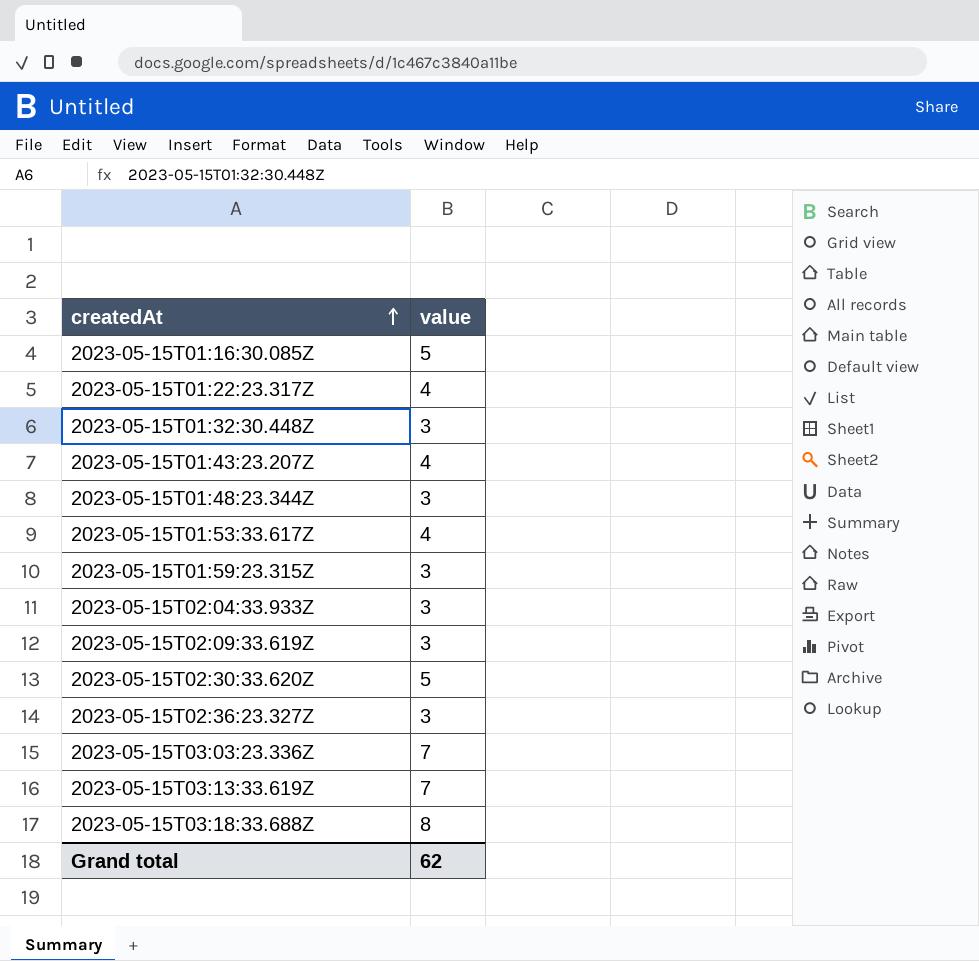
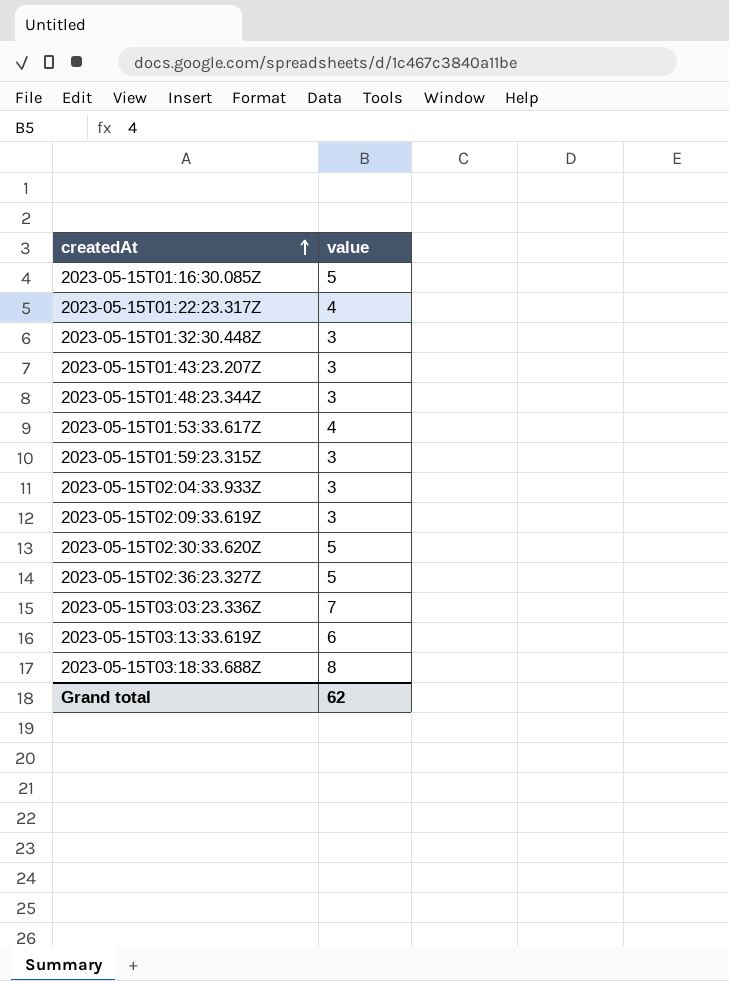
2023-05-15T01:43:23.207Z | value: 4 -> 3
2023-05-15T02:36:23.327Z | value: 3 -> 5
2023-05-15T03:13:33.619Z | value: 7 -> 6

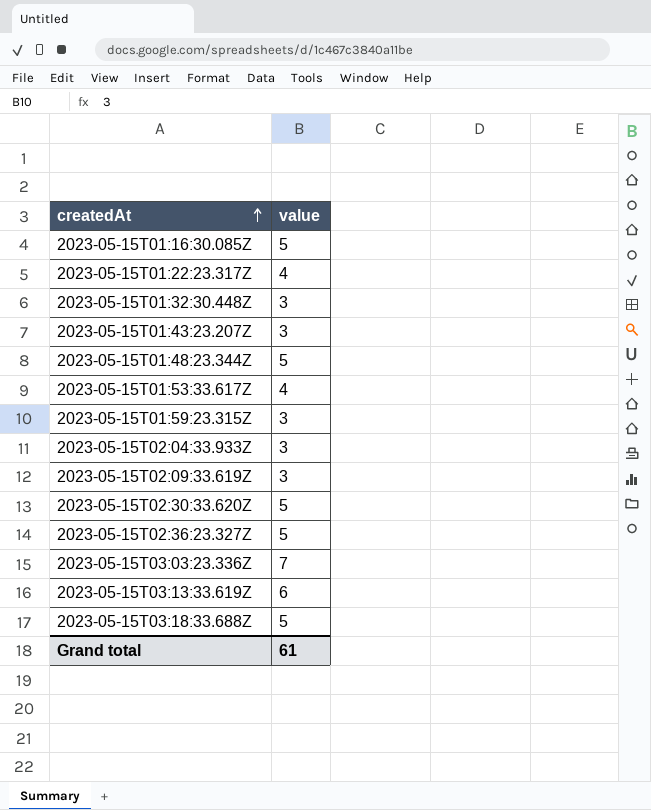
2023-05-15T01:48:23.344Z | value: 3 -> 5
2023-05-15T03:18:33.688Z | value: 8 -> 5
Grand total | value: 62 -> 61

